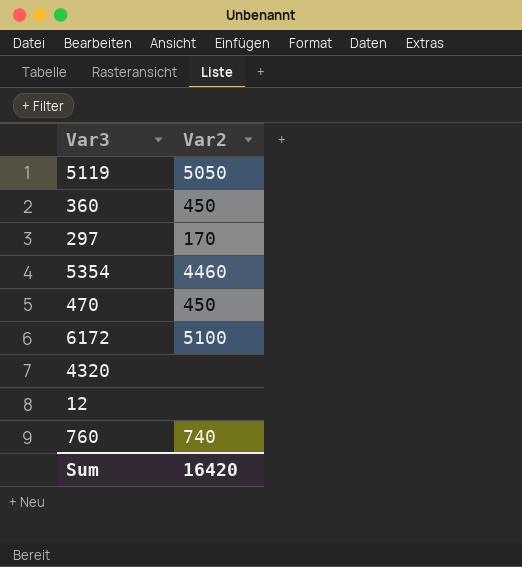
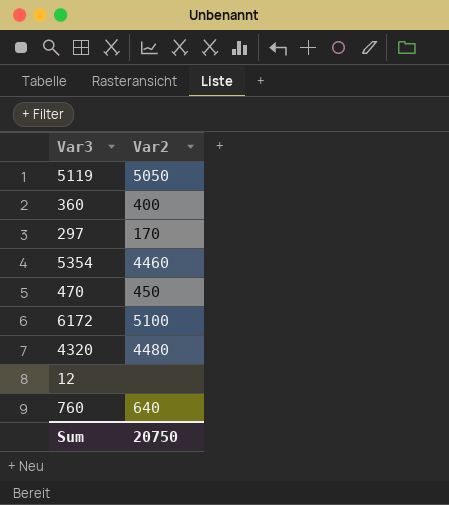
360 | Var2: 450 -> 400
4320 | Var2: none -> 4480
760 | Var2: 740 -> 640
Sum | Var2: 16420 -> 20750

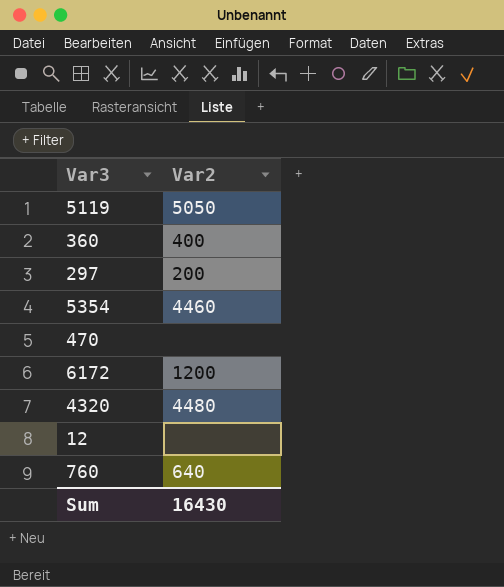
297 | Var2: 170 -> 200
470 | Var2: 450 -> none
6172 | Var2: 5100 -> 1200
Sum | Var2: 20750 -> 16430

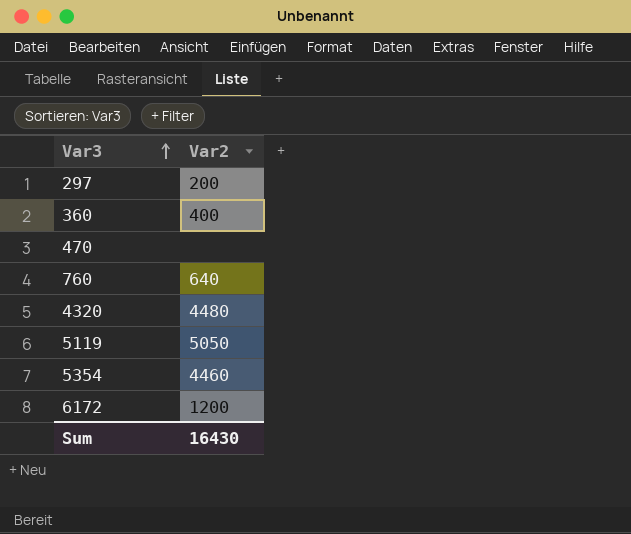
row order: none -> Var3 ascending
row 12: none -> none

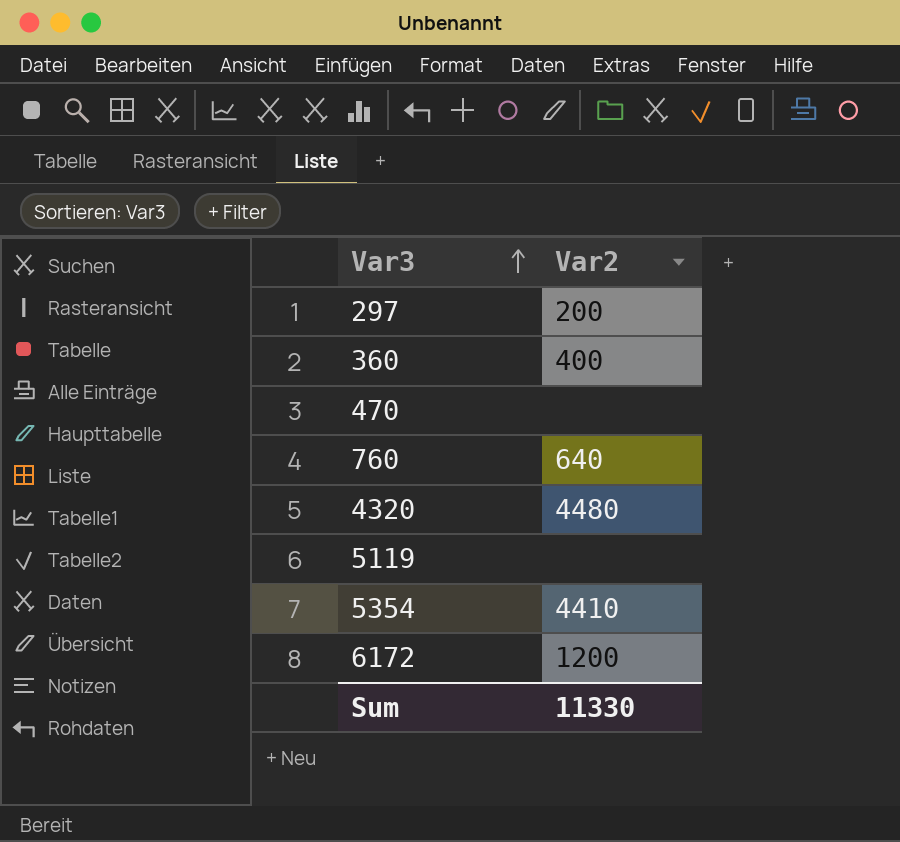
5119 | Var2: 5050 -> none
5354 | Var2: 4460 -> 4410
Sum | Var2: 16430 -> 11330

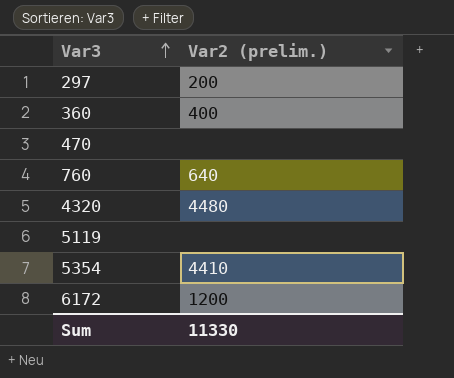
column name: Var2 -> Var2 (prelim.)

